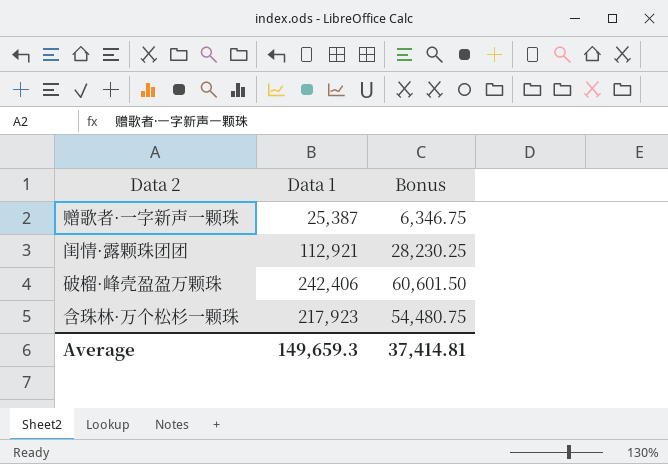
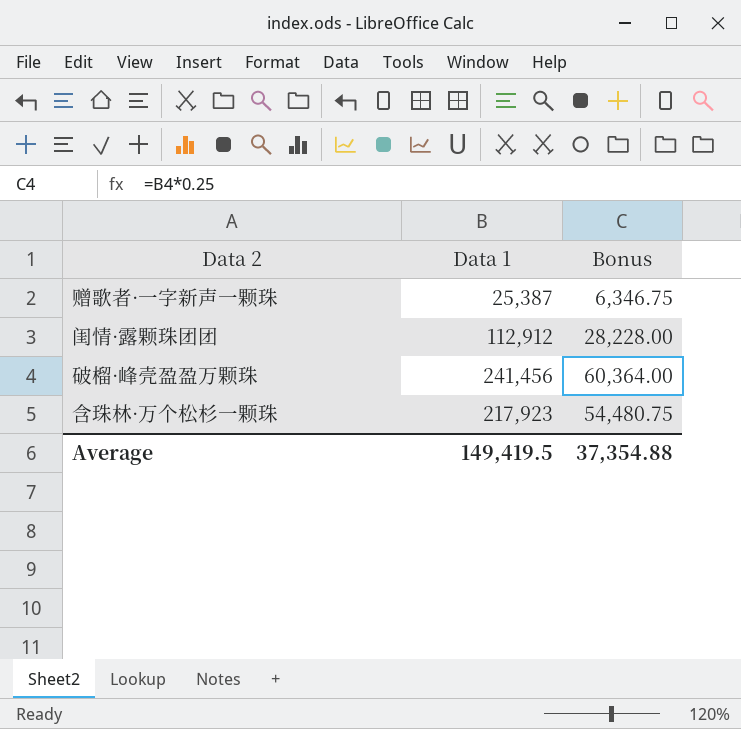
闺情·露颗珠团团 | Data 1: 112,921 -> 112,912
闺情·露颗珠团团 | Bonus: 28,230.25 -> 28,228.00
破榴·峰壳盈盈万颗珠 | Data 1: 242,406 -> 241,456
破榴·峰壳盈盈万颗珠 | Bonus: 60,601.50 -> 60,364.00
Average | Data 1: 149,659.3 -> 149,419.5
Average | Bonus: 37,414.81 -> 37,354.88

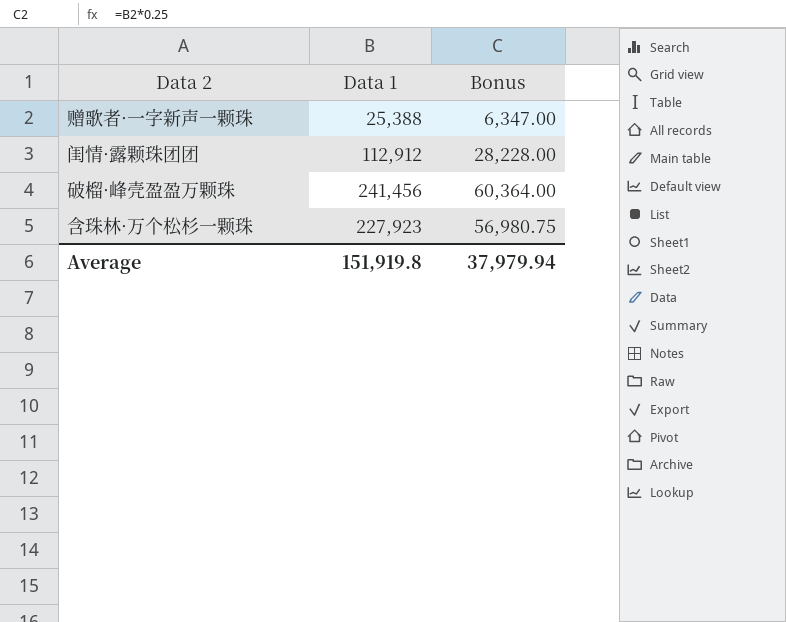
赠歌者·一字新声一颗珠 | Data 1: 25,387 -> 25,388
赠歌者·一字新声一颗珠 | Bonus: 6,346.75 -> 6,347.00
含珠林·万个松杉一颗珠 | Data 1: 217,923 -> 227,923
含珠林·万个松杉一颗珠 | Bonus: 54,480.75 -> 56,980.75
Average | Data 1: 149,419.5 -> 151,919.8
Average | Bonus: 37,354.88 -> 37,979.94

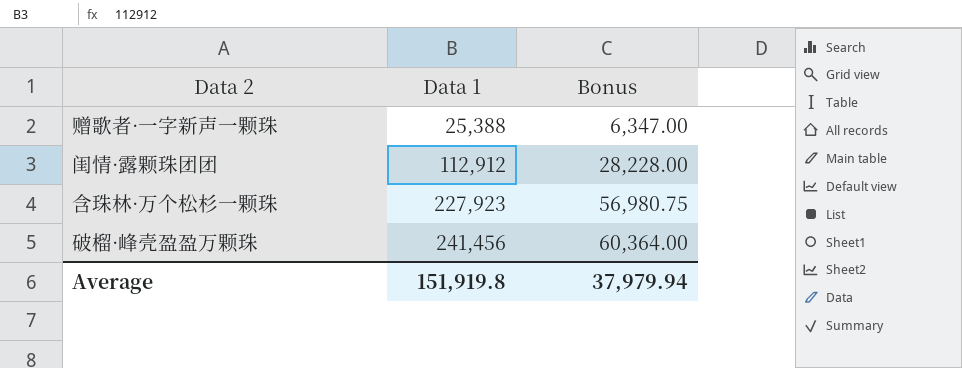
row order: none -> Data 1 ascending

